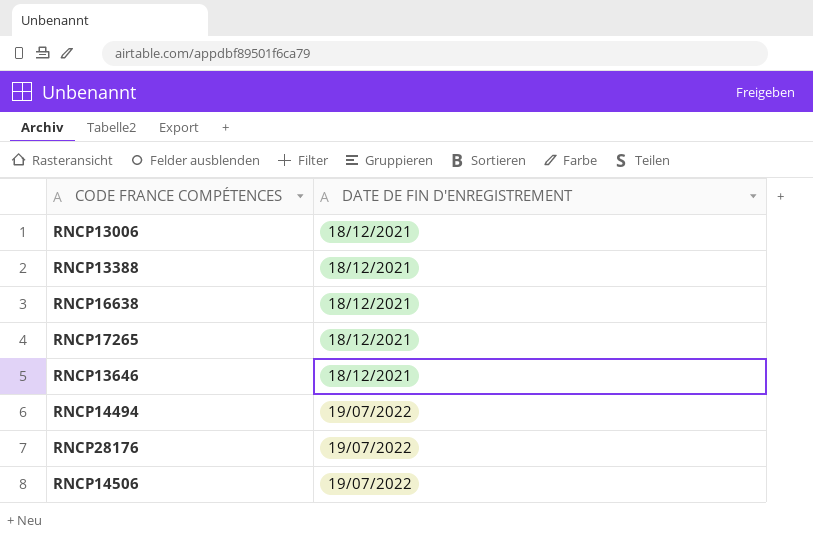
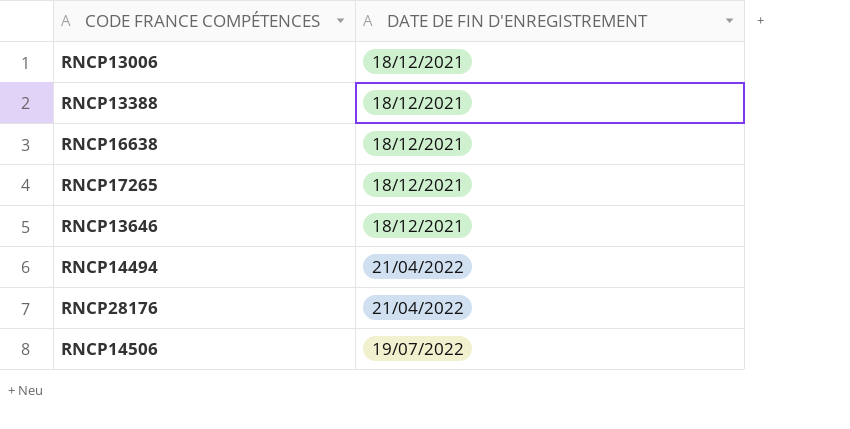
RNCP14494 | DATE DE FIN D'ENREGISTREMENT: 19/07/2022 -> 21/04/2022
RNCP28176 | DATE DE FIN D'ENREGISTREMENT: 19/07/2022 -> 21/04/2022

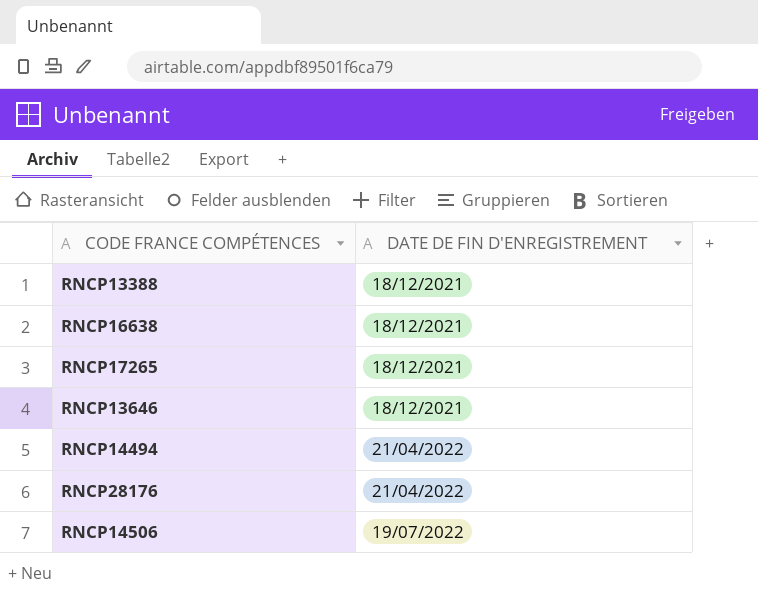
row RNCP13006: 18/12/2021 -> none

